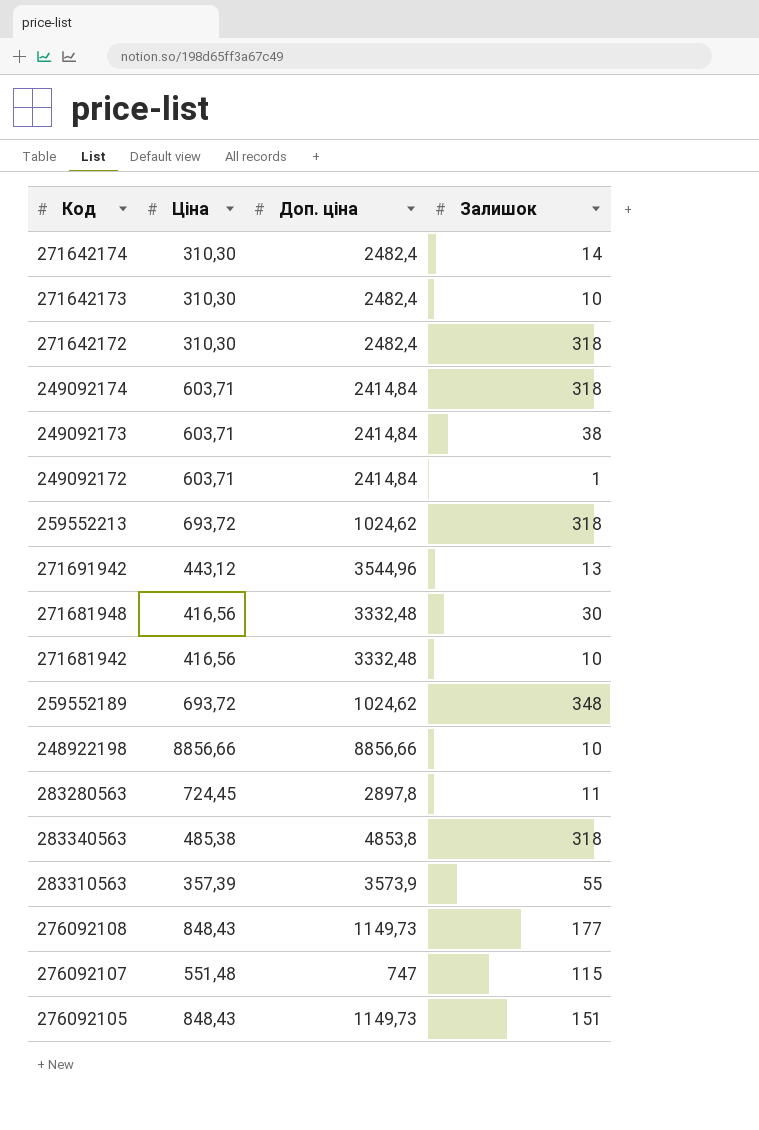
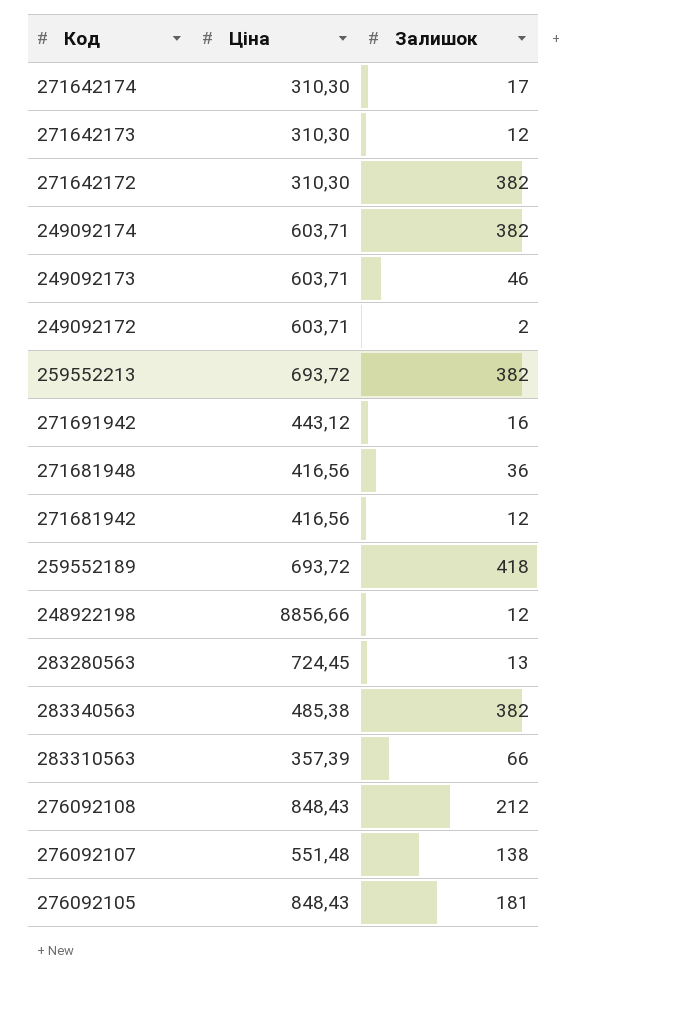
column Доп. ціна | position: 3 -> none
271642174 | Залишок: 14 -> 17
271642173 | Залишок: 10 -> 12
271642172 | Залишок: 318 -> 382
249092174 | Залишок: 318 -> 382
249092173 | Залишок: 38 -> 46
249092172 | Залишок: 1 -> 2
259552213 | Залишок: 318 -> 382
271691942 | Залишок: 13 -> 16
271681948 | Залишок: 30 -> 36
271681942 | Залишок: 10 -> 12
259552189 | Залишок: 348 -> 418
248922198 | Залишок: 10 -> 12
283280563 | Залишок: 11 -> 13
283340563 | Залишок: 318 -> 382
283310563 | Залишок: 55 -> 66
276092108 | Залишок: 177 -> 212
276092107 | Залишок: 115 -> 138
276092105 | Залишок: 151 -> 181

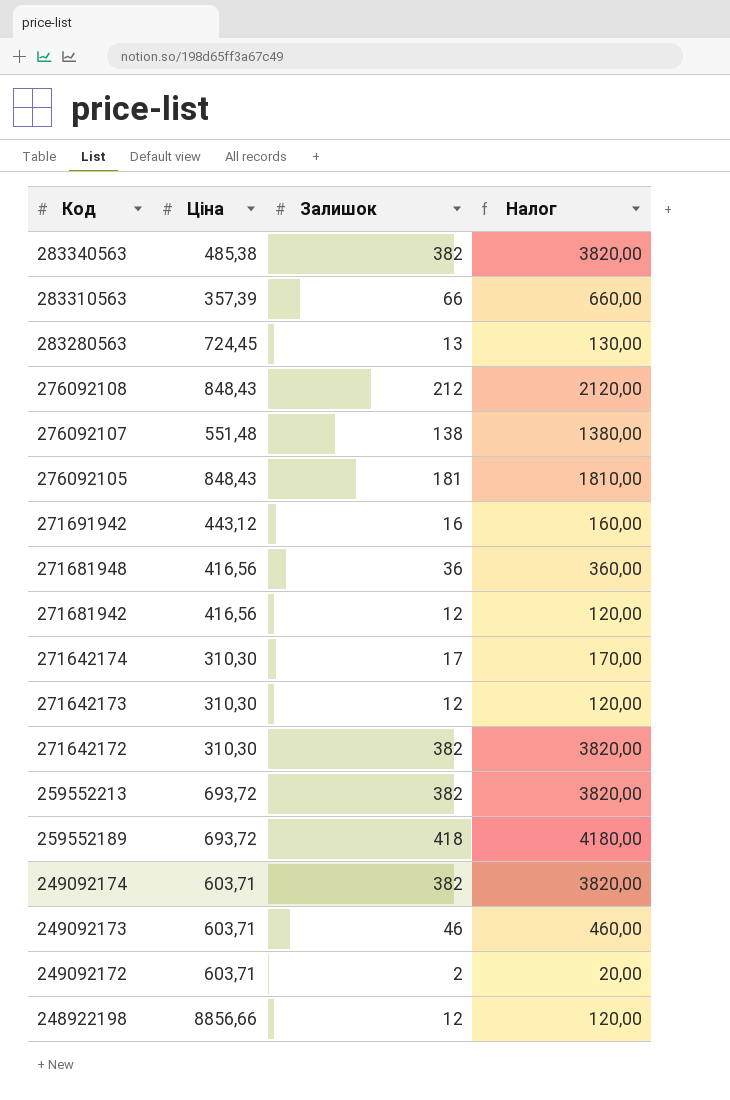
row order: none -> Код descending
column Налог | formula: none -> [Залишок] * 10

